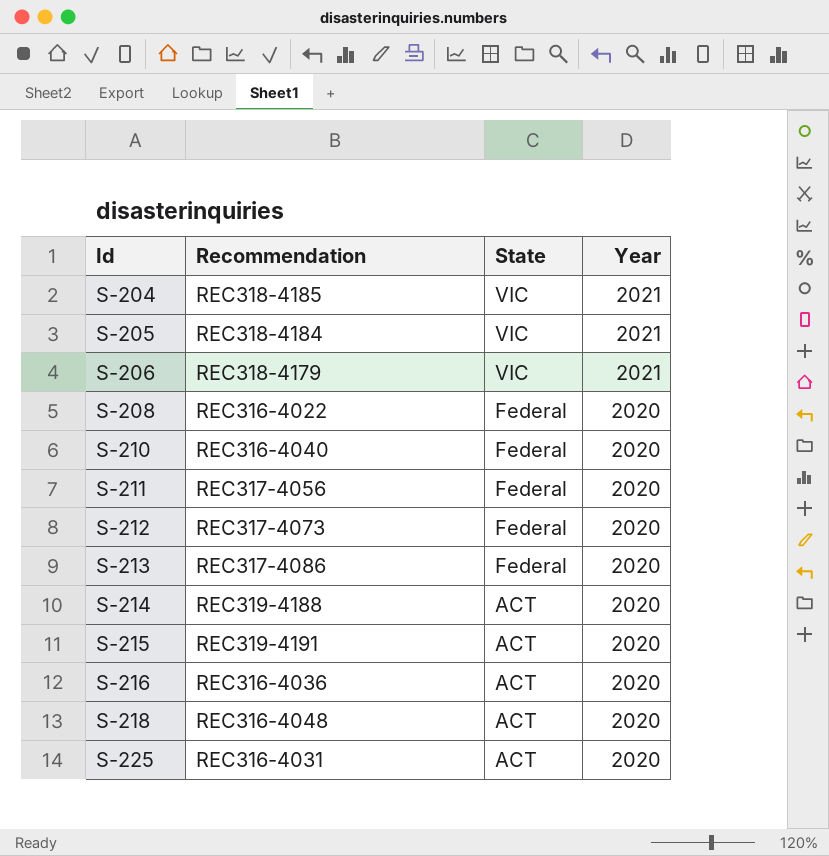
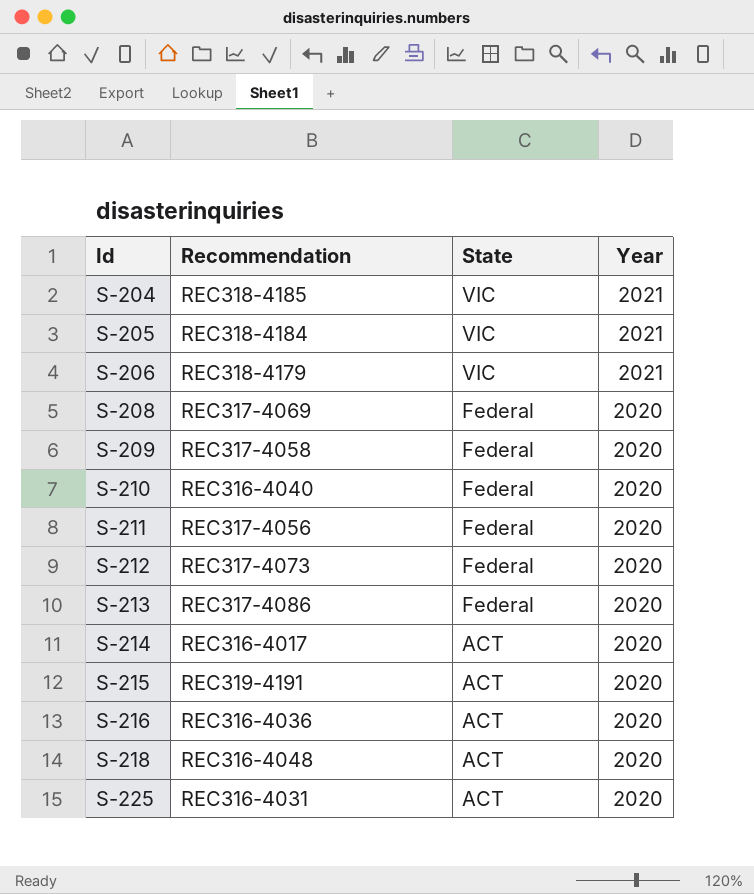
S-208 | Recommendation: REC316-4022 -> REC317-4069
row S-209: none -> REC317-4058 | Federal | 2020
S-214 | Recommendation: REC319-4188 -> REC316-4017

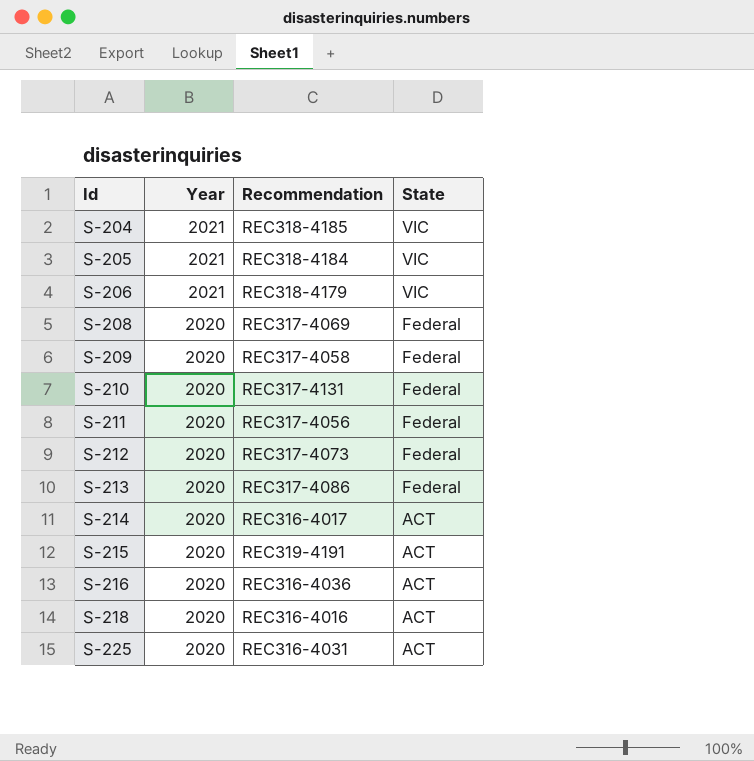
column Year | position: 4 -> 2
S-210 | Recommendation: REC316-4040 -> REC317-4131
S-218 | Recommendation: REC316-4048 -> REC316-4016

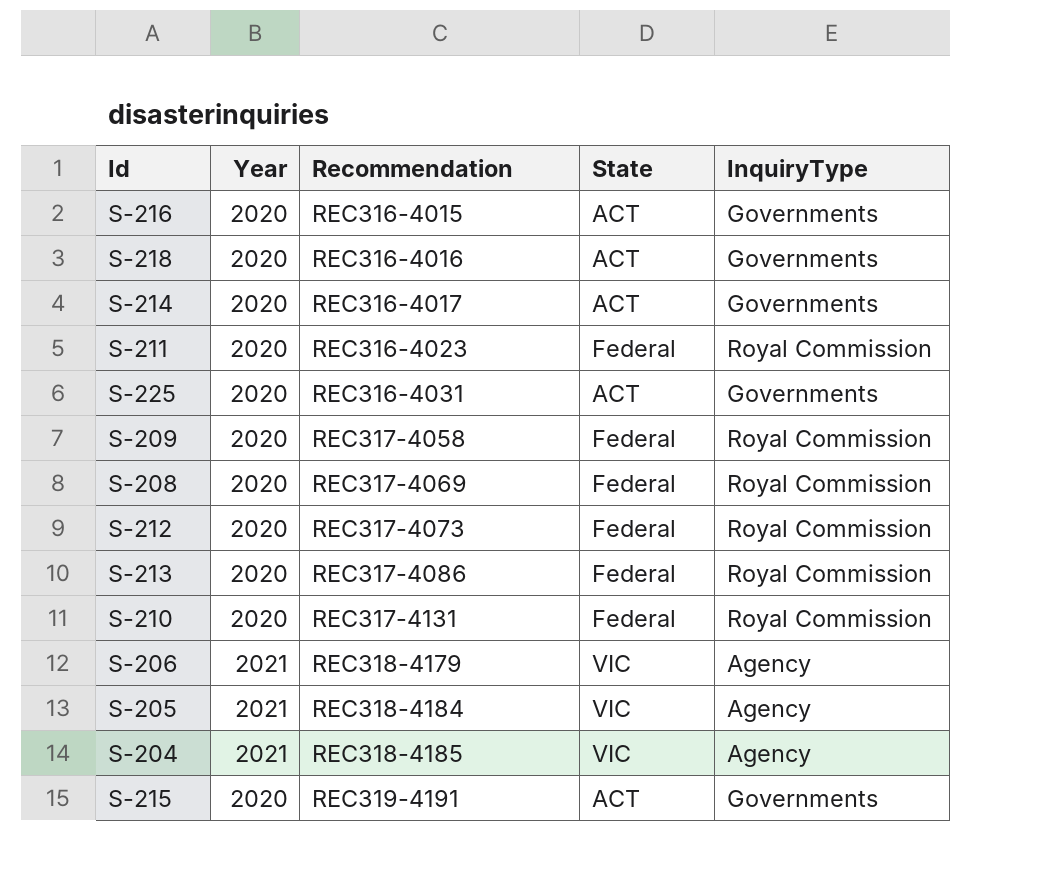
row order: Id ascending -> Recommendation ascending
column InquiryType | position: none -> 5
S-216 | Recommendation: REC316-4036 -> REC316-4015
S-211 | Recommendation: REC317-4056 -> REC316-4023

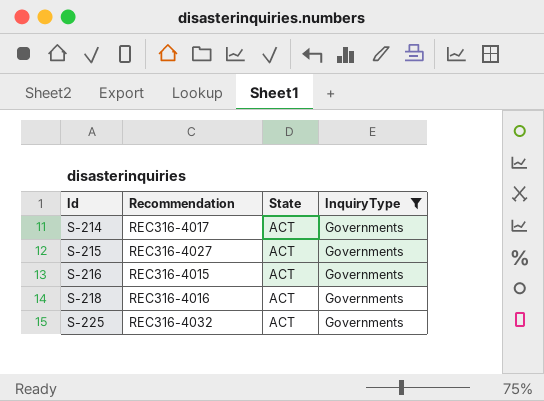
filter: none -> InquiryType = Governments
row order: Recommendation ascending -> Id ascending
column Year | position: 2 -> none
S-215 | Recommendation: REC319-4191 -> REC316-4027
S-225 | Recommendation: REC316-4031 -> REC316-4032

